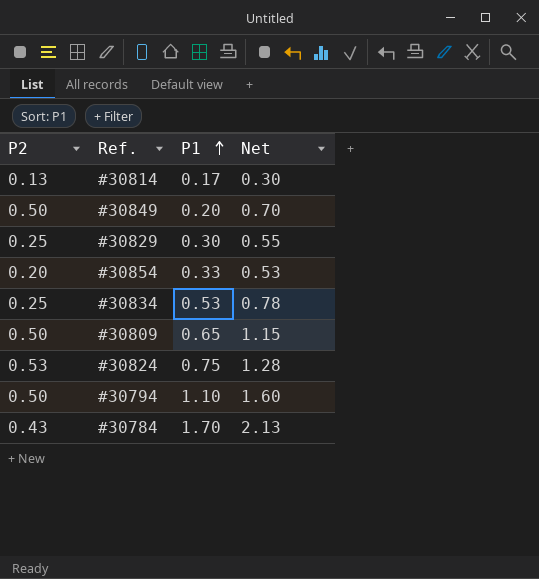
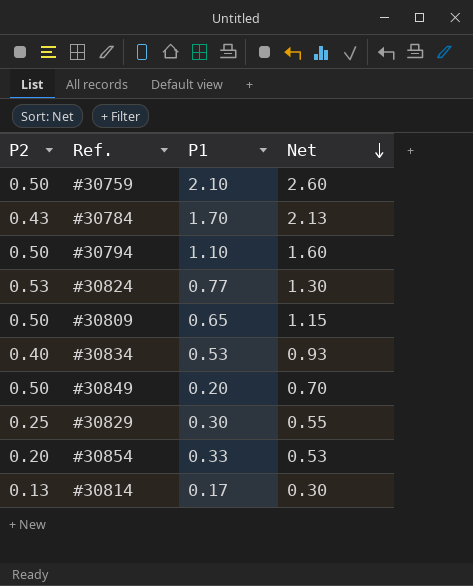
row order: P1 ascending -> Net descending
row #30759: none -> 0.50 | 2.10 | 2.60
#30824 | P1: 0.75 -> 0.77
#30824 | Net: 1.28 -> 1.30
#30834 | P2: 0.25 -> 0.40
#30834 | Net: 0.78 -> 0.93

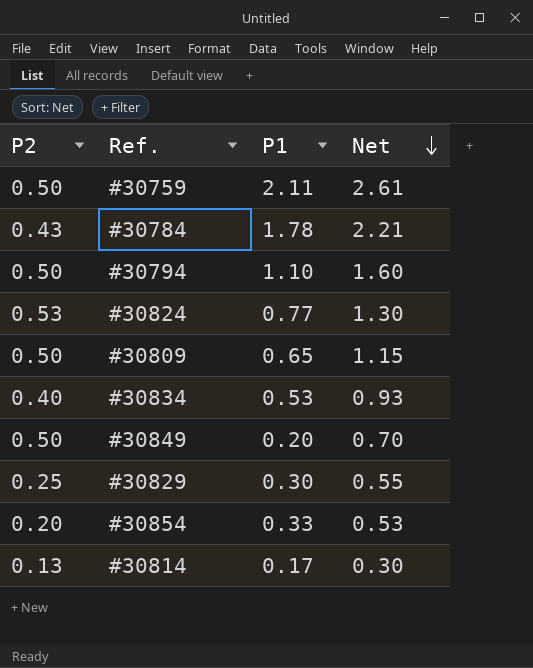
#30759 | P1: 2.10 -> 2.11
#30759 | Net: 2.60 -> 2.61
#30784 | P1: 1.70 -> 1.78
#30784 | Net: 2.13 -> 2.21

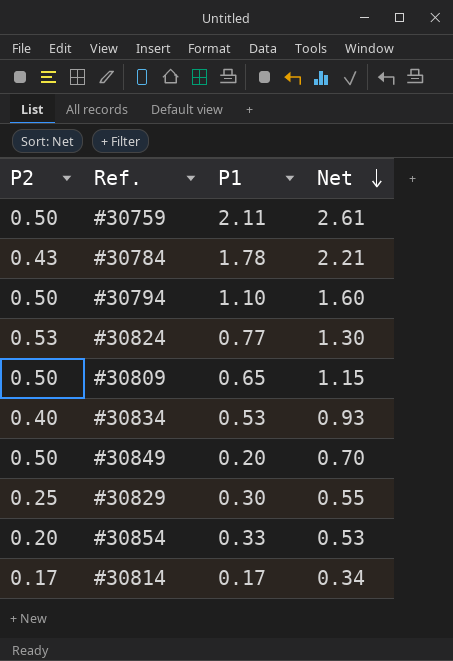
#30814 | P2: 0.13 -> 0.17
#30814 | Net: 0.30 -> 0.34

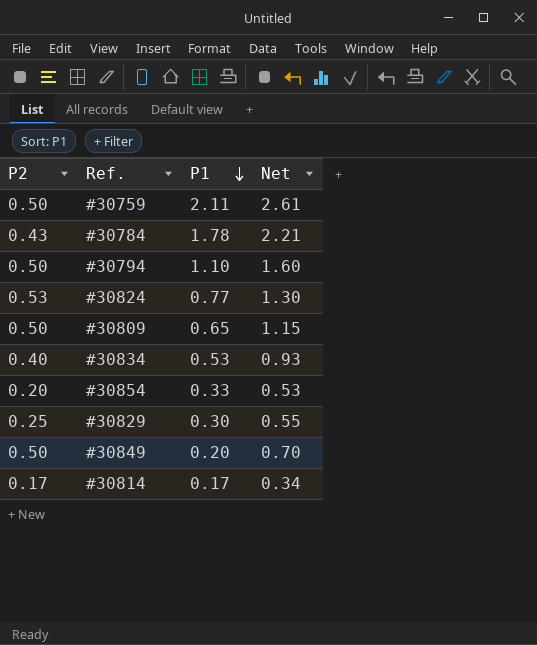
row order: Net descending -> P1 descending

